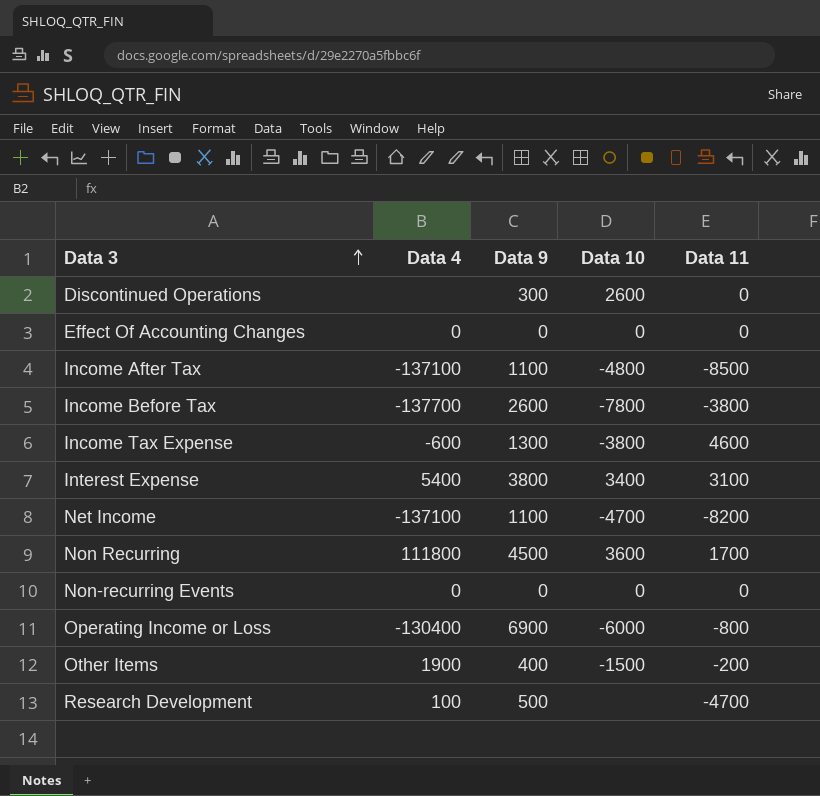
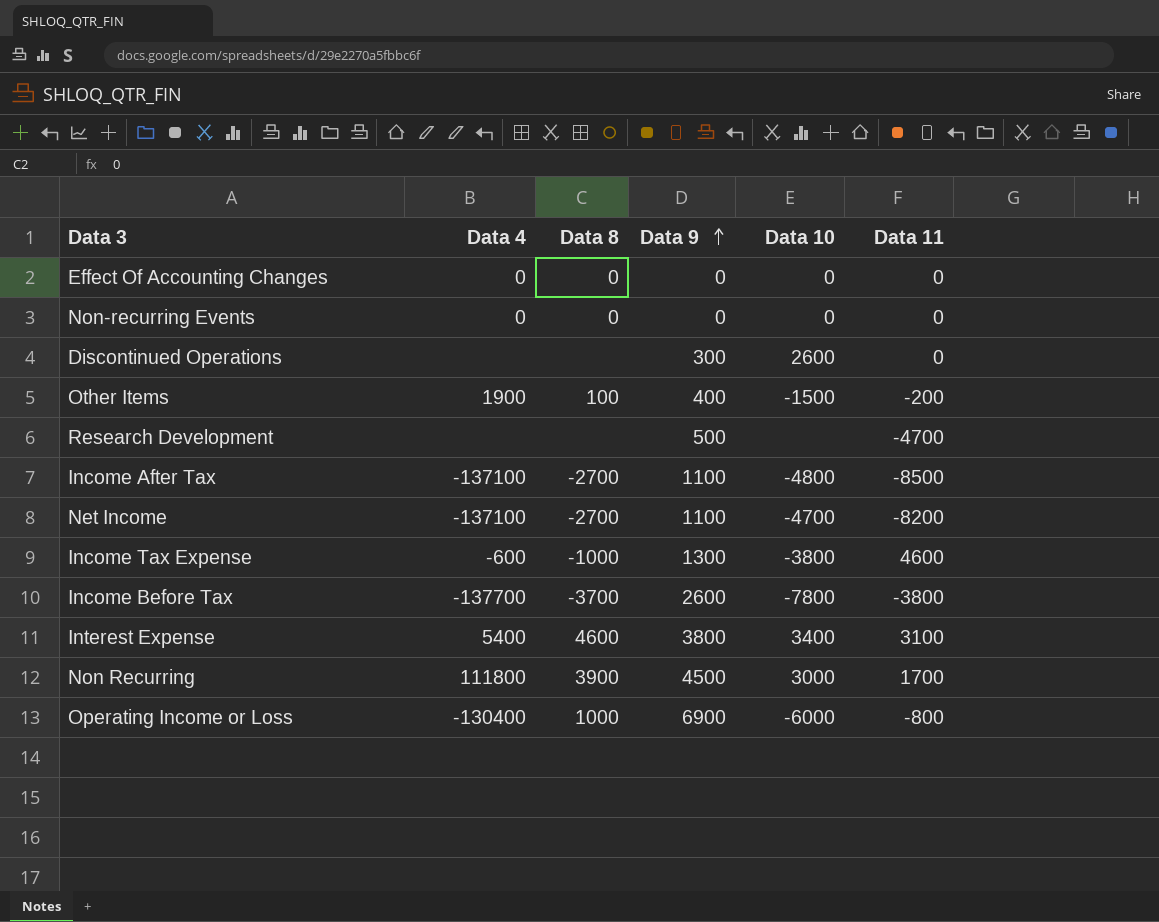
row order: Data 3 ascending -> Data 9 ascending
column Data 8 | position: none -> 3
Research Development | Data 4: 100 -> none
Non Recurring | Data 10: 3600 -> 3000

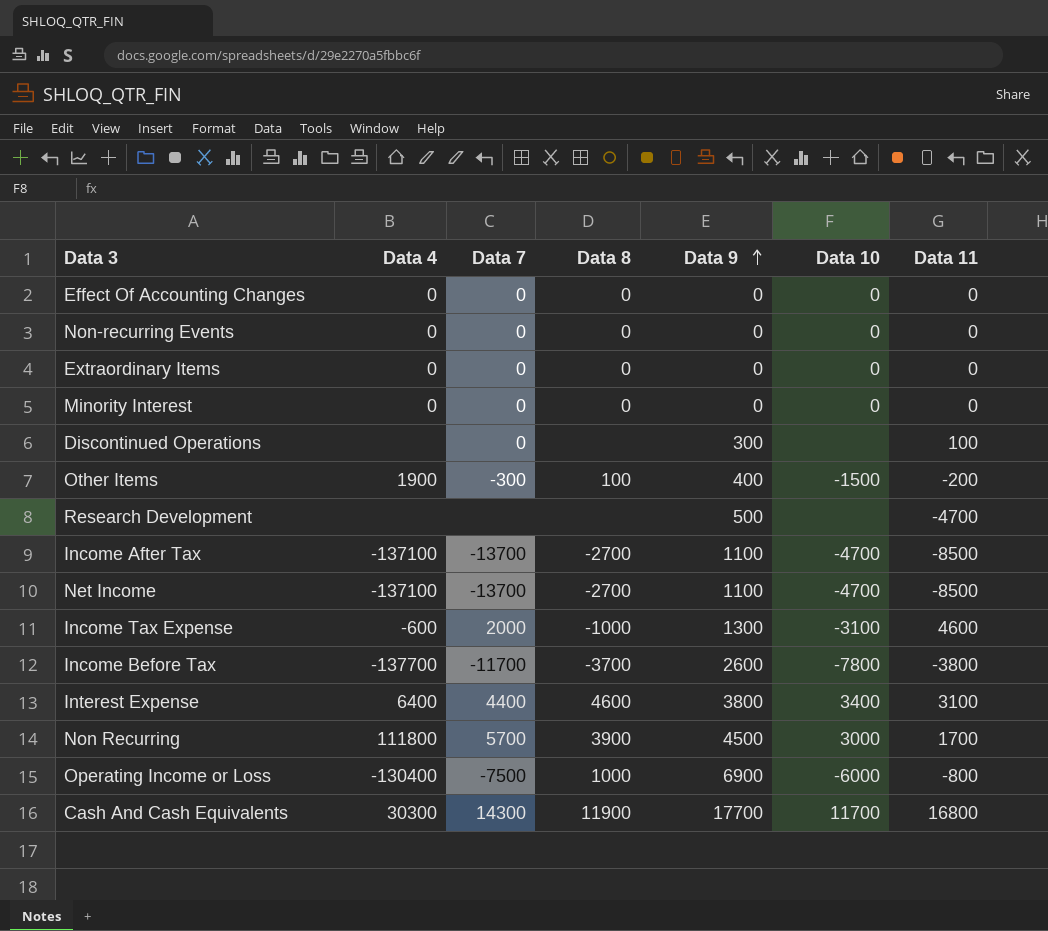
column Data 7 | position: none -> 3
row Extraordinary Items: none -> 0 | 0 | 0 | 0 | 0 | 0
row Minority Interest: none -> 0 | 0 | 0 | 0 | 0 | 0
Discontinued Operations | Data 10: 2600 -> none
Discontinued Operations | Data 11: 0 -> 100
Income After Tax | Data 10: -4800 -> -4700
Net Income | Data 11: -8200 -> -8500
Income Tax Expense | Data 10: -3800 -> -3100
Interest Expense | Data 4: 5400 -> 6400
row Cash And Cash Equivalents: none -> 30300 | 14300 | 11900 | 17700 | 11700 | 16800

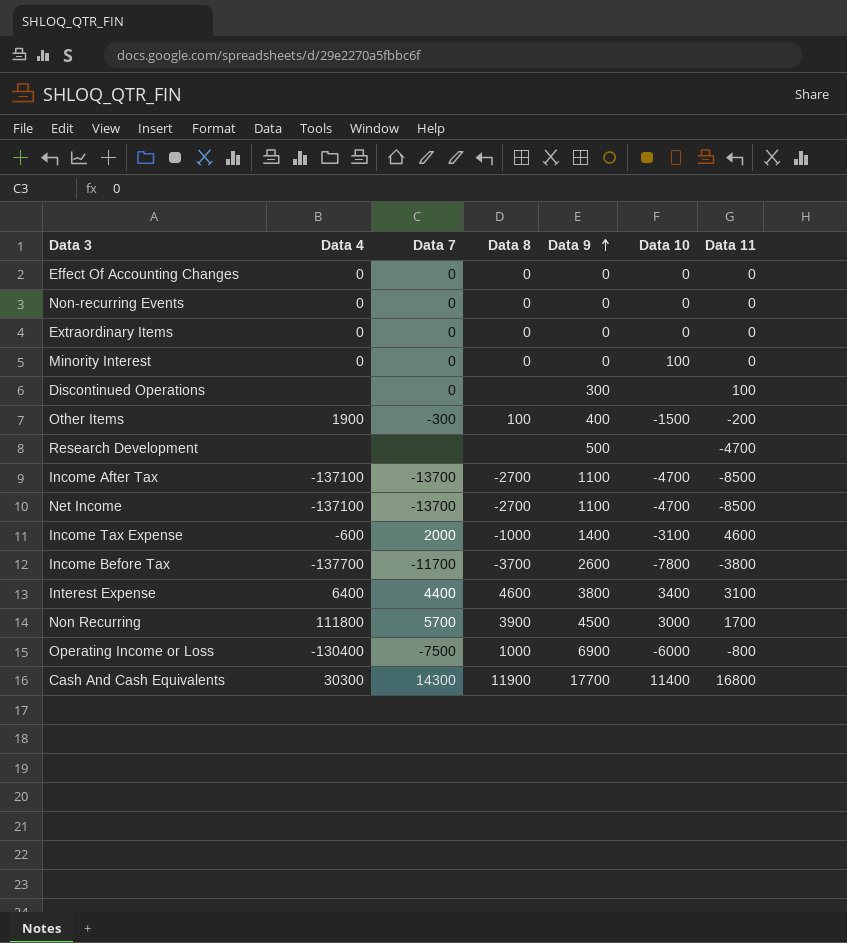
Minority Interest | Data 10: 0 -> 100
Income Tax Expense | Data 9: 1300 -> 1400
Cash And Cash Equivalents | Data 10: 11700 -> 11400

